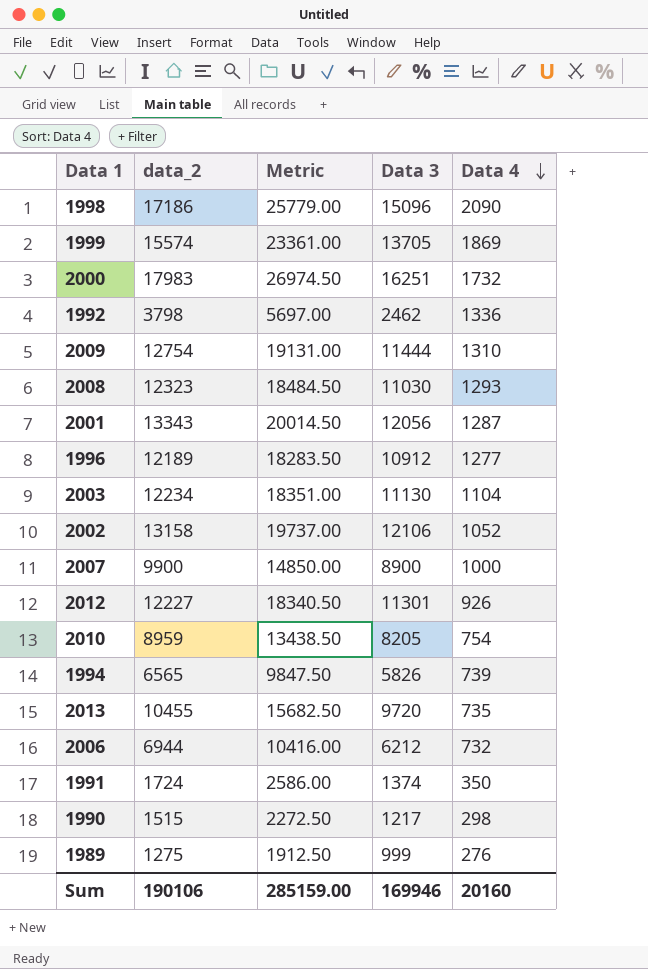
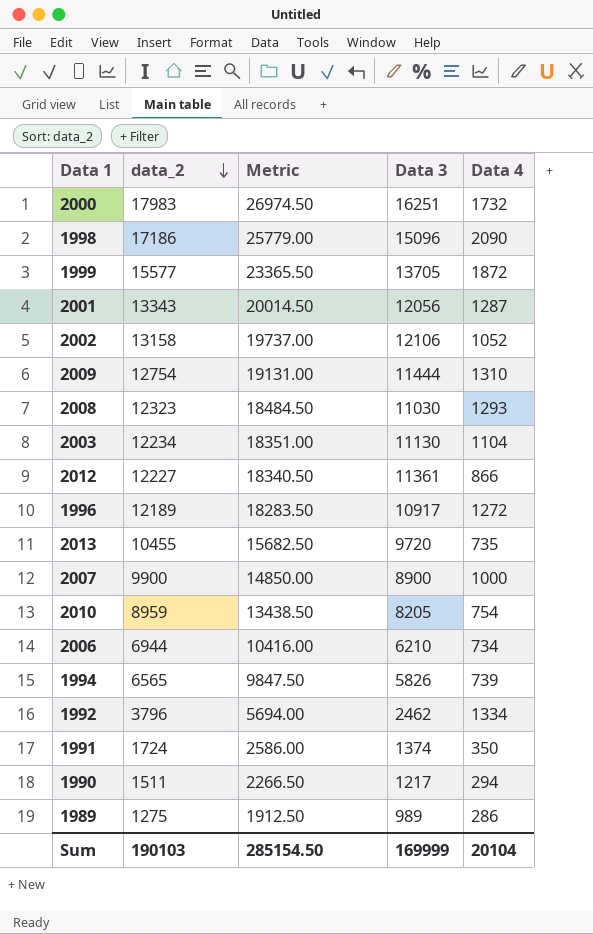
row order: Data 4 descending -> data_2 descending
1999 | data_2: 15574 -> 15577
1999 | Metric: 23361.00 -> 23365.50
1999 | Data 4: 1869 -> 1872
2012 | Data 3: 11301 -> 11361
2012 | Data 4: 926 -> 866
1996 | Data 3: 10912 -> 10917
1996 | Data 4: 1277 -> 1272
2006 | Data 3: 6212 -> 6210
2006 | Data 4: 732 -> 734
1992 | data_2: 3798 -> 3796
1992 | Metric: 5697.00 -> 5694.00
1992 | Data 4: 1336 -> 1334
1990 | data_2: 1515 -> 1511
1990 | Metric: 2272.50 -> 2266.50
1990 | Data 4: 298 -> 294
1989 | Data 3: 999 -> 989
1989 | Data 4: 276 -> 286
Sum | data_2: 190106 -> 190103
Sum | Metric: 285159.00 -> 285154.50
Sum | Data 3: 169946 -> 169999
Sum | Data 4: 20160 -> 20104

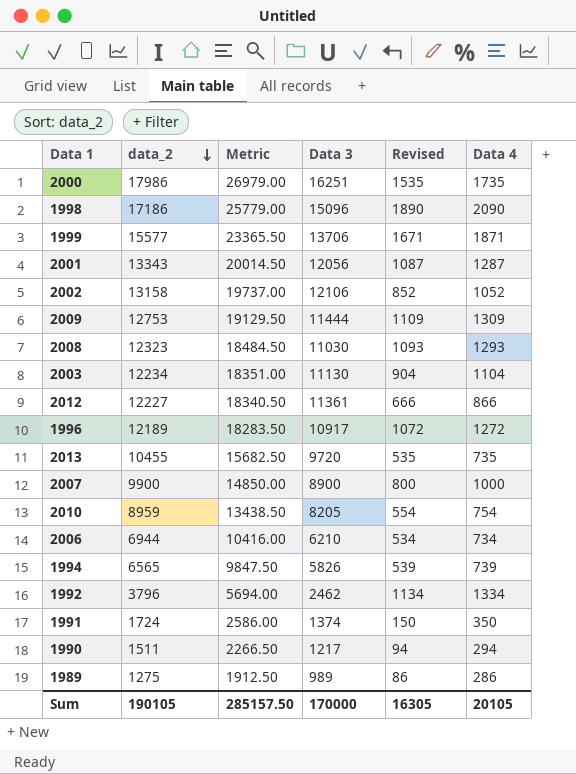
column Revised | formula: none -> [Data 4] - 200
2000 | data_2: 17983 -> 17986
2000 | Metric: 26974.50 -> 26979.00
2000 | Data 4: 1732 -> 1735
1999 | Data 3: 13705 -> 13706
1999 | Data 4: 1872 -> 1871
2009 | data_2: 12754 -> 12753
2009 | Metric: 19131.00 -> 19129.50
2009 | Data 4: 1310 -> 1309
Sum | data_2: 190103 -> 190105
Sum | Metric: 285154.50 -> 285157.50
Sum | Data 3: 169999 -> 170000
Sum | Data 4: 20104 -> 20105

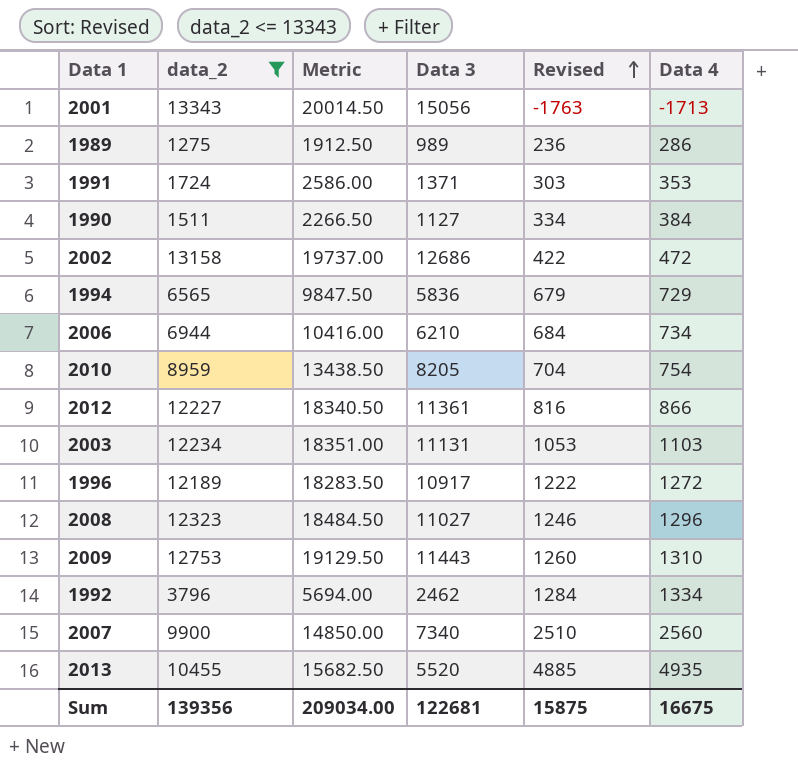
filter: none -> data_2 <= 13343
row order: data_2 descending -> Revised ascending
column Revised | formula: [Data 4] - 200 -> [Data 4] - 50
2001 | Data 3: 12056 -> 15056
2001 | Data 4: 1287 -> -1713
1991 | Data 3: 1374 -> 1371
1991 | Data 4: 350 -> 353
1990 | Data 3: 1217 -> 1127
1990 | Data 4: 294 -> 384
2002 | Data 3: 12106 -> 12686
2002 | Data 4: 1052 -> 472
1994 | Data 3: 5826 -> 5836
1994 | Data 4: 739 -> 729
2003 | Data 3: 11130 -> 11131
2003 | Data 4: 1104 -> 1103
2008 | Data 3: 11030 -> 11027
2008 | Data 4: 1293 -> 1296
2009 | Data 3: 11444 -> 11443
2009 | Data 4: 1309 -> 1310
2007 | Data 3: 8900 -> 7340
2007 | Data 4: 1000 -> 2560
2013 | Data 3: 9720 -> 5520
2013 | Data 4: 735 -> 4935
Sum | data_2: 190105 -> 139356
Sum | Metric: 285157.50 -> 209034.00
Sum | Data 3: 170000 -> 122681
Sum | Revised: 16305 -> 15875
Sum | Data 4: 20105 -> 16675

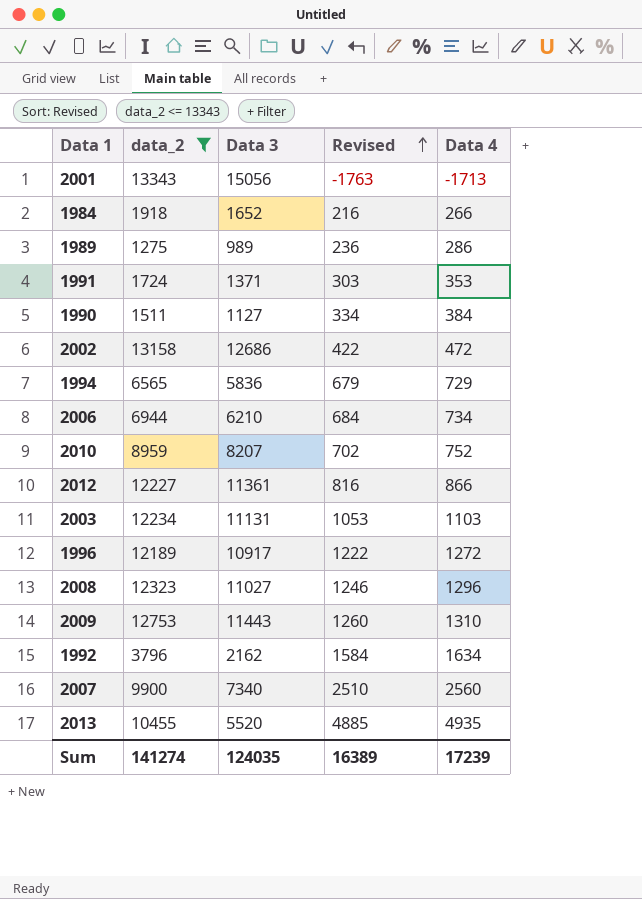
column Metric | formula: [data_2] * 1.5 -> none
row 1984: none -> 1918 | 1652 | 216 | 266
2010 | Data 3: 8205 -> 8207
2010 | Revised: 704 -> 702
2010 | Data 4: 754 -> 752
1992 | Data 3: 2462 -> 2162
1992 | Revised: 1284 -> 1584
1992 | Data 4: 1334 -> 1634
Sum | data_2: 139356 -> 141274
Sum | Data 3: 122681 -> 124035
Sum | Revised: 15875 -> 16389
Sum | Data 4: 16675 -> 17239

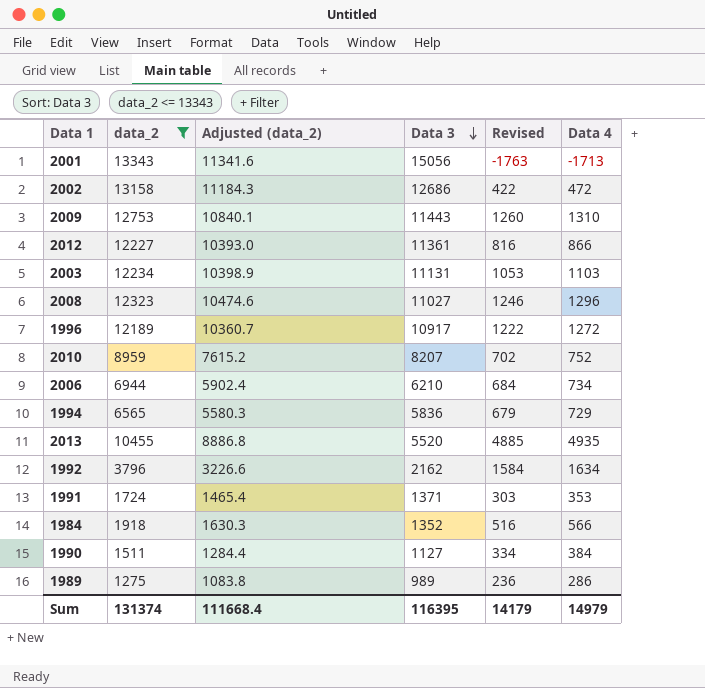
row order: Revised ascending -> Data 3 descending
column Adjusted (data_2) | formula: none -> [data_2] * 0.85
row 2007: 9900 | 7340 | 2510 | 2560 -> none
1984 | Data 3: 1652 -> 1352
1984 | Revised: 216 -> 516
1984 | Data 4: 266 -> 566
Sum | data_2: 141274 -> 131374
Sum | Data 3: 124035 -> 116395
Sum | Revised: 16389 -> 14179
Sum | Data 4: 17239 -> 14979

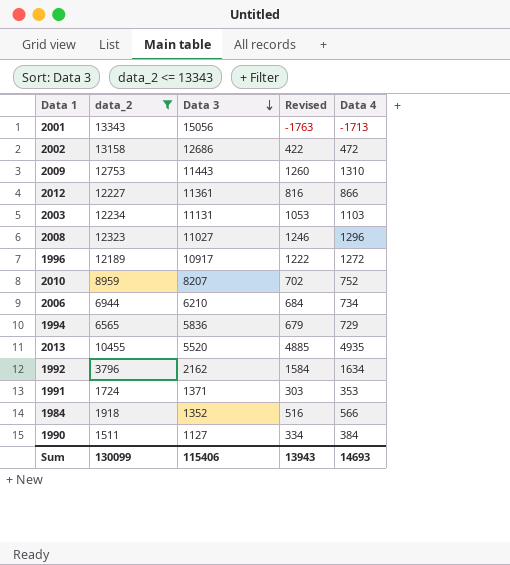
column Adjusted (data_2) | formula: [data_2] * 0.85 -> none
row 1989: 1275 | 1083.8 | 989 | 236 | 286 -> none
Sum | data_2: 131374 -> 130099
Sum | Data 3: 116395 -> 115406
Sum | Revised: 14179 -> 13943
Sum | Data 4: 14979 -> 14693

